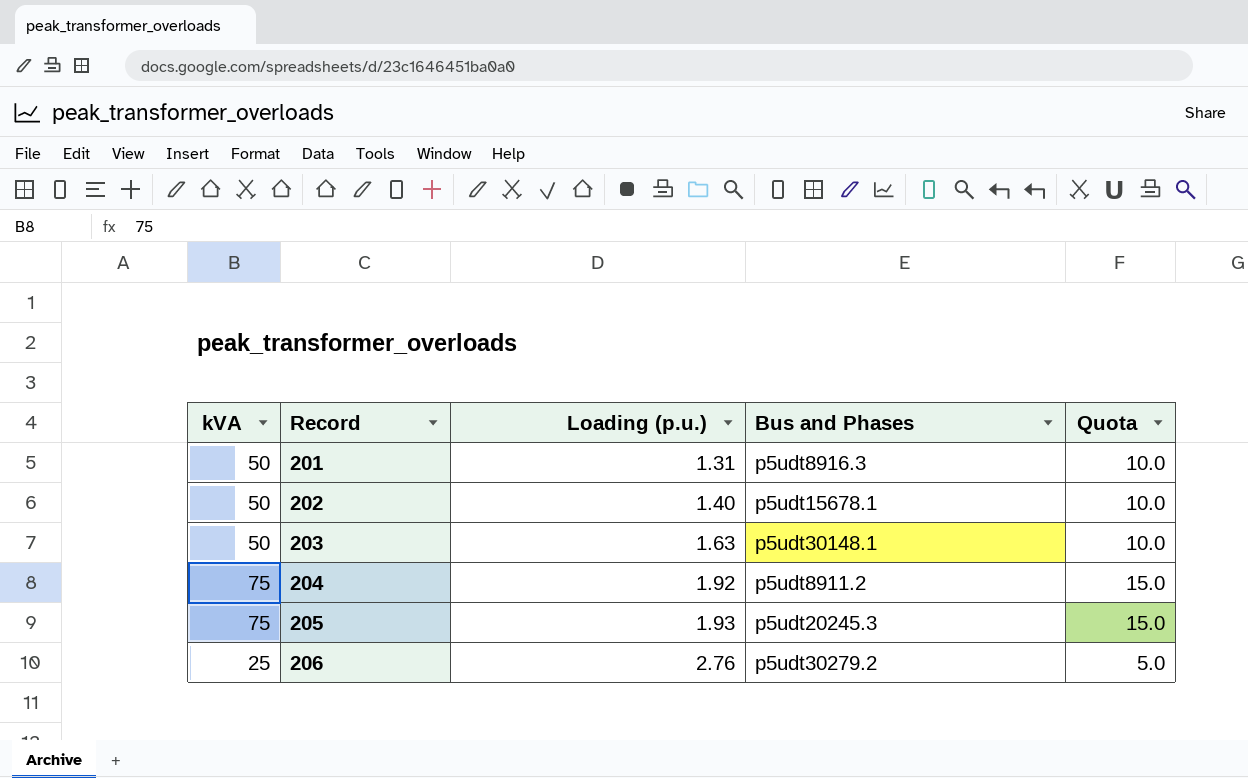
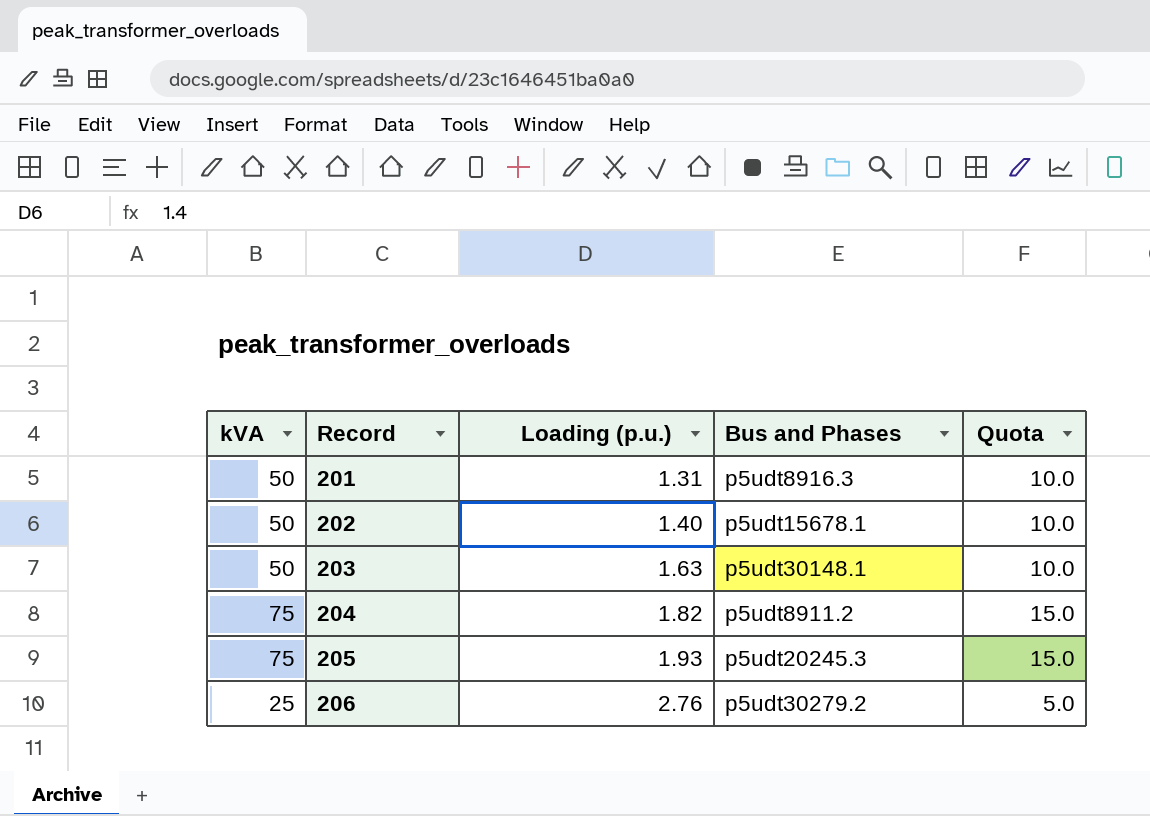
204 | Loading (p.u.): 1.92 -> 1.82

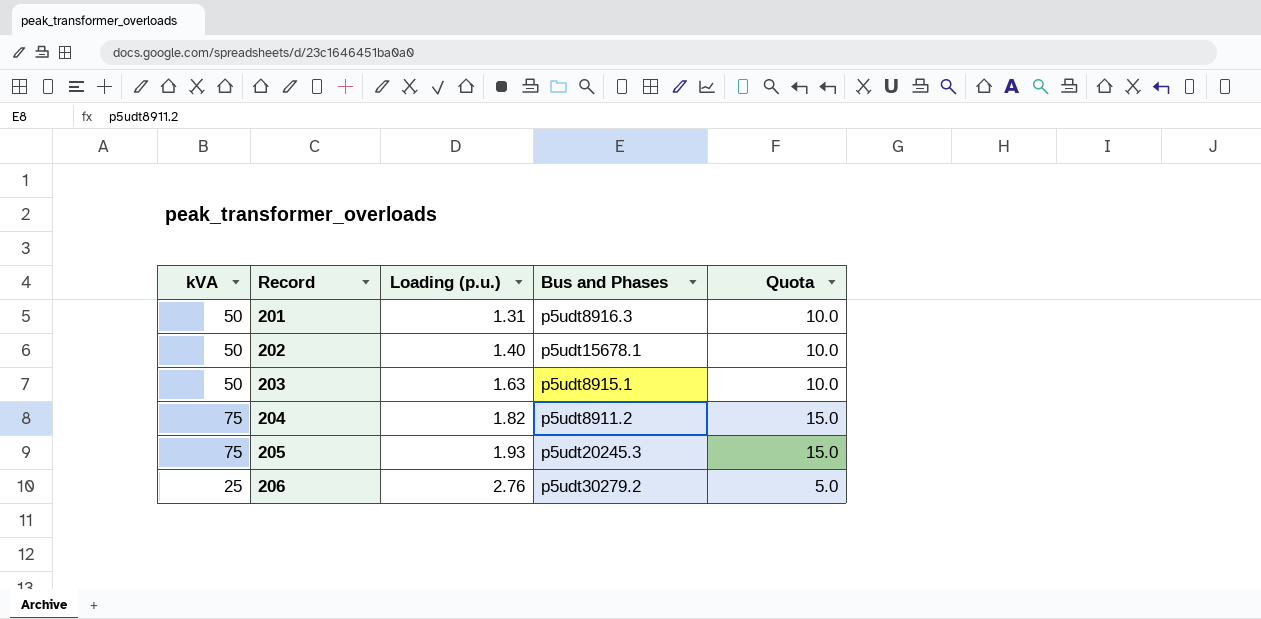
203 | Bus and Phases: p5udt30148.1 -> p5udt8915.1

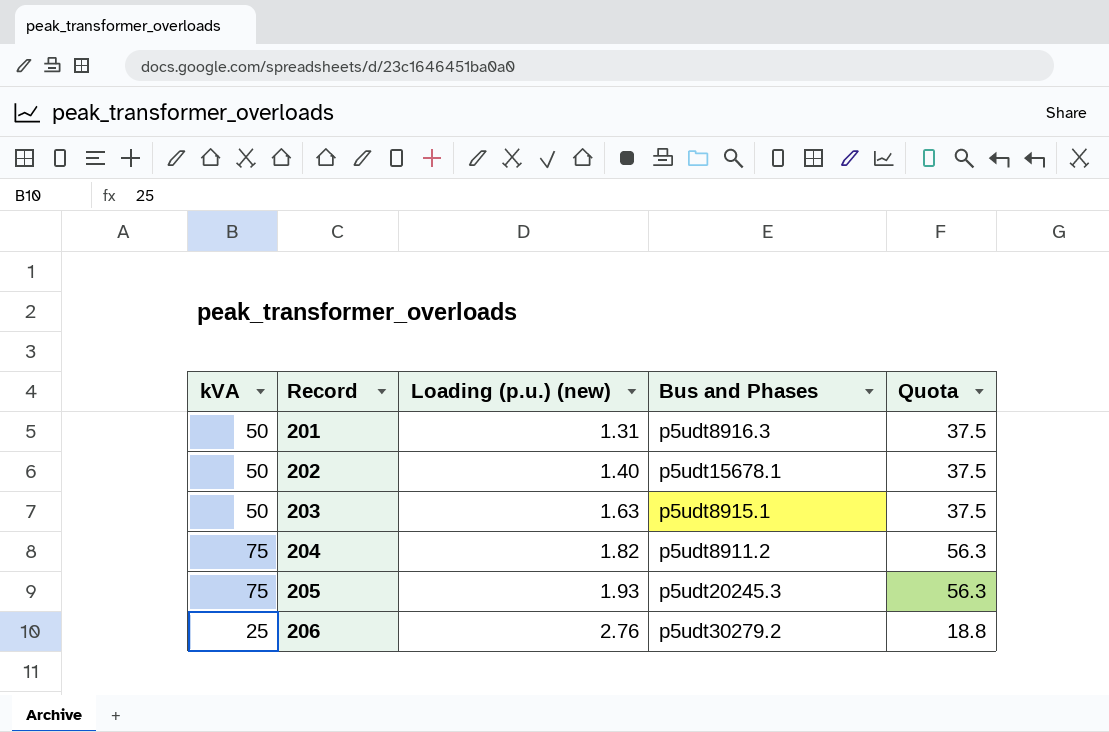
column name: Loading (p.u.) -> Loading (p.u.) (new)
column Quota | formula: [kVA] * 0.2 -> [kVA] * 0.75

